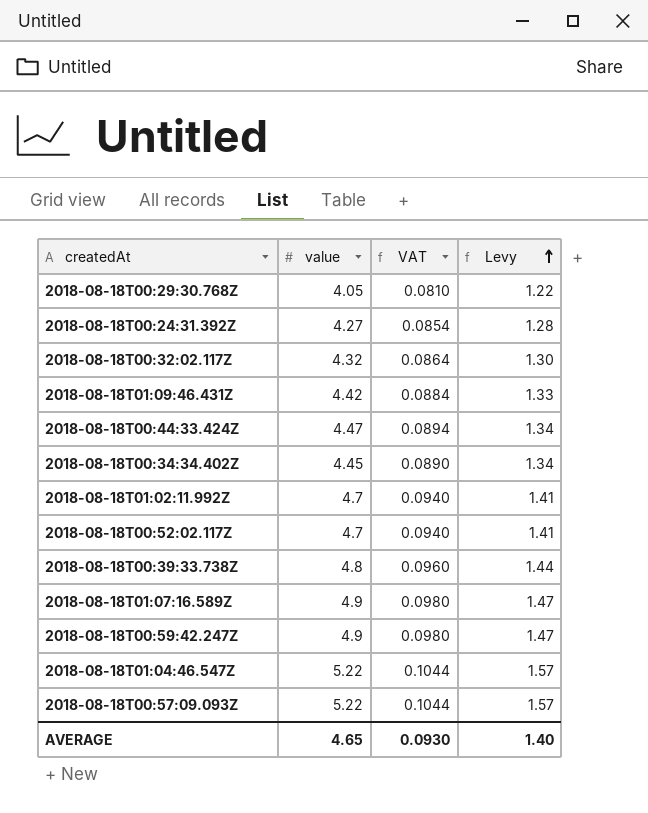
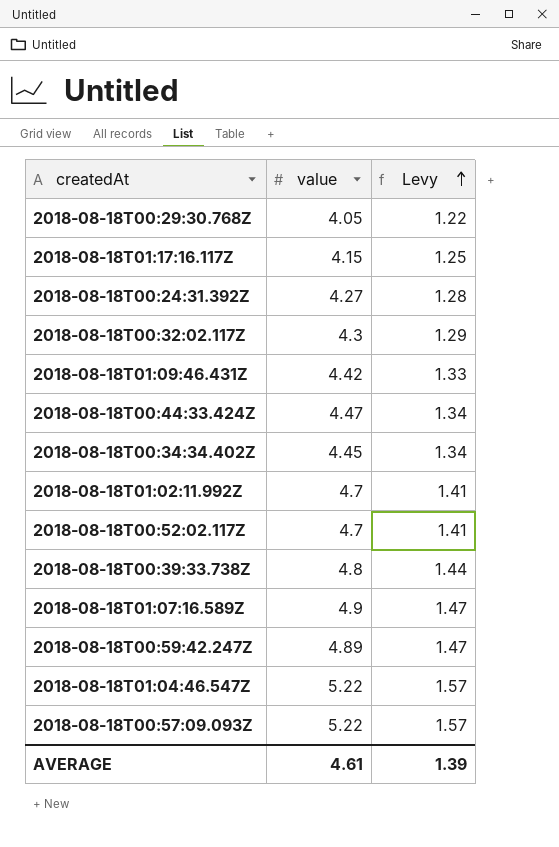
column VAT | formula: [value] * 0.02 -> none
row 2018-08-18T01:17:16.117Z: none -> 4.15 | 1.25
2018-08-18T00:32:02.117Z | value: 4.32 -> 4.3
2018-08-18T00:32:02.117Z | Levy: 1.30 -> 1.29
2018-08-18T00:59:42.247Z | value: 4.9 -> 4.89
AVERAGE | value: 4.65 -> 4.61
AVERAGE | Levy: 1.40 -> 1.39

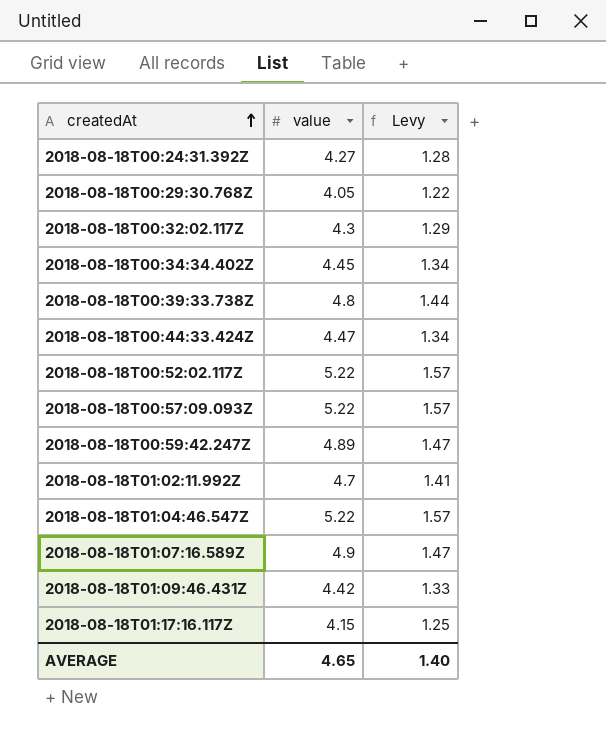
row order: Levy ascending -> createdAt ascending
2018-08-18T00:52:02.117Z | value: 4.7 -> 5.22
2018-08-18T00:52:02.117Z | Levy: 1.41 -> 1.57
AVERAGE | value: 4.61 -> 4.65
AVERAGE | Levy: 1.39 -> 1.40

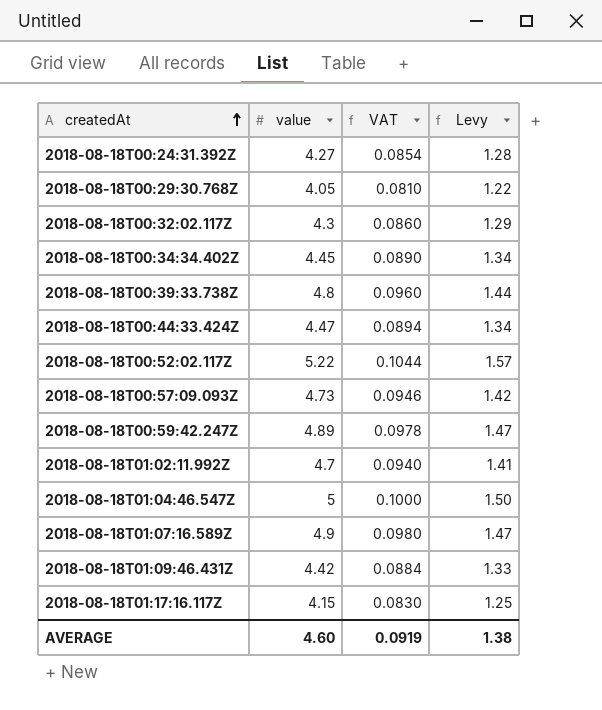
column VAT | formula: none -> [value] * 0.02
2018-08-18T00:57:09.093Z | value: 5.22 -> 4.73
2018-08-18T00:57:09.093Z | Levy: 1.57 -> 1.42
2018-08-18T01:04:46.547Z | value: 5.22 -> 5
2018-08-18T01:04:46.547Z | Levy: 1.57 -> 1.50
AVERAGE | value: 4.65 -> 4.60
AVERAGE | Levy: 1.40 -> 1.38

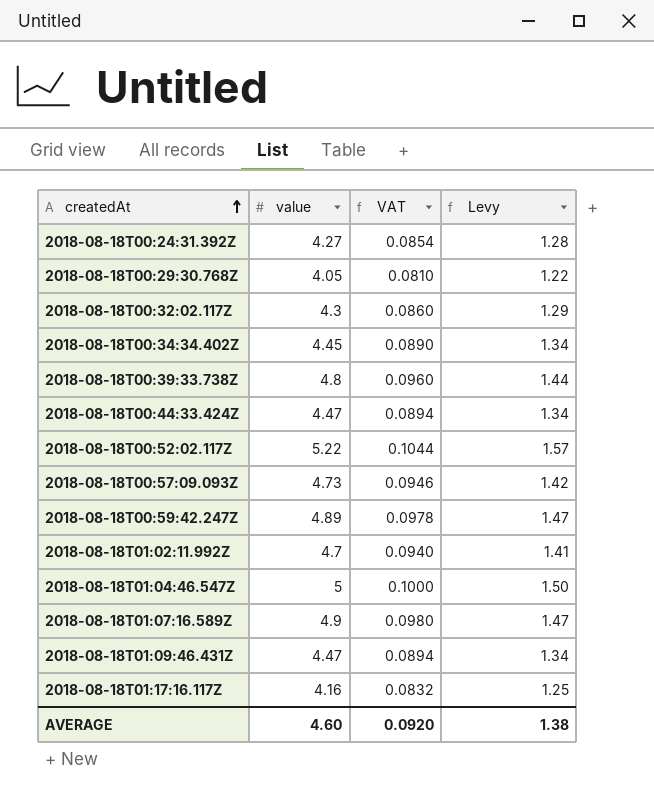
2018-08-18T01:09:46.431Z | value: 4.42 -> 4.47
2018-08-18T01:09:46.431Z | VAT: 0.0884 -> 0.0894
2018-08-18T01:09:46.431Z | Levy: 1.33 -> 1.34
2018-08-18T01:17:16.117Z | value: 4.15 -> 4.16
2018-08-18T01:17:16.117Z | VAT: 0.0830 -> 0.0832
AVERAGE | VAT: 0.0919 -> 0.0920

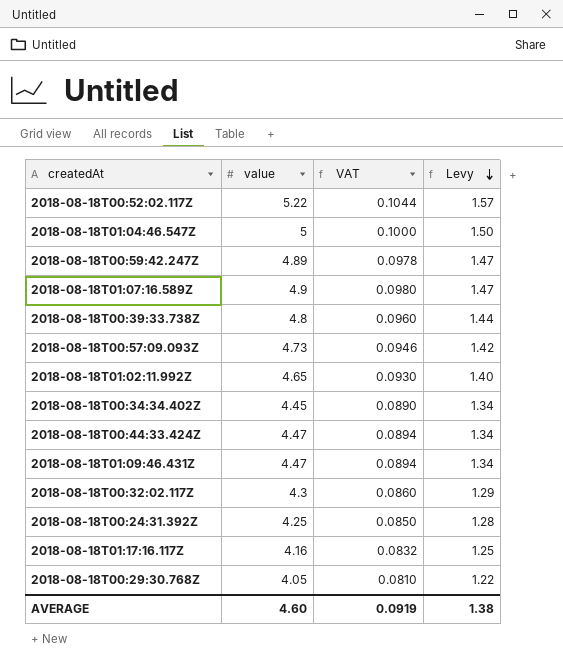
row order: createdAt ascending -> Levy descending
2018-08-18T01:02:11.992Z | value: 4.7 -> 4.65
2018-08-18T01:02:11.992Z | VAT: 0.0940 -> 0.0930
2018-08-18T01:02:11.992Z | Levy: 1.41 -> 1.40
2018-08-18T00:24:31.392Z | value: 4.27 -> 4.25
2018-08-18T00:24:31.392Z | VAT: 0.0854 -> 0.0850
AVERAGE | VAT: 0.0920 -> 0.0919

